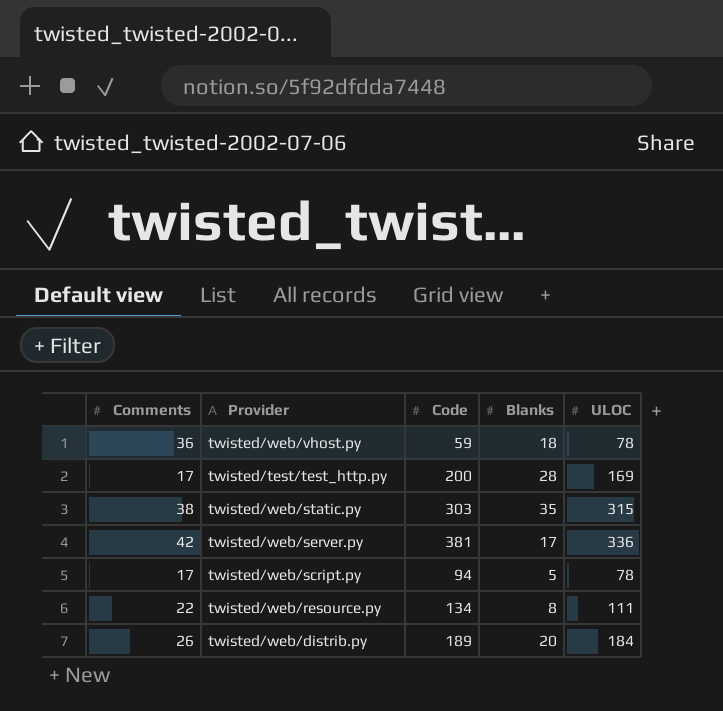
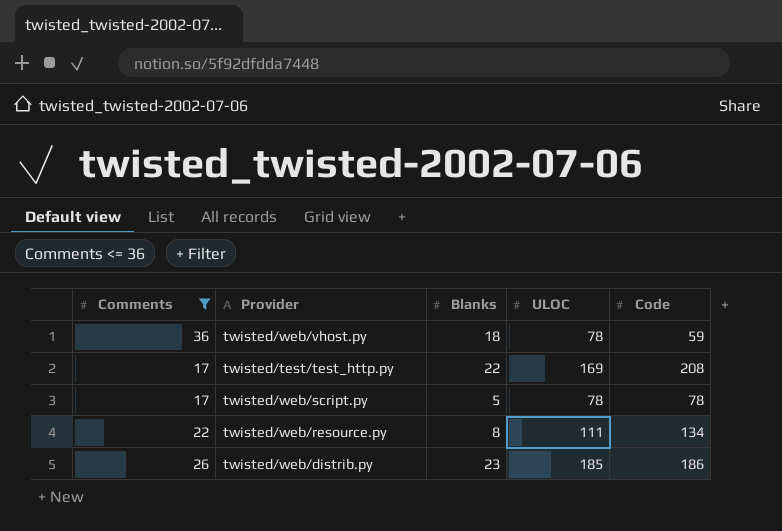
filter: none -> Comments <= 36
column Code | position: 3 -> 5
twisted/test/test_http.py | Blanks: 28 -> 22
twisted/test/test_http.py | Code: 200 -> 208
twisted/web/script.py | Code: 94 -> 78
twisted/web/distrib.py | Blanks: 20 -> 23
twisted/web/distrib.py | ULOC: 184 -> 185
twisted/web/distrib.py | Code: 189 -> 186

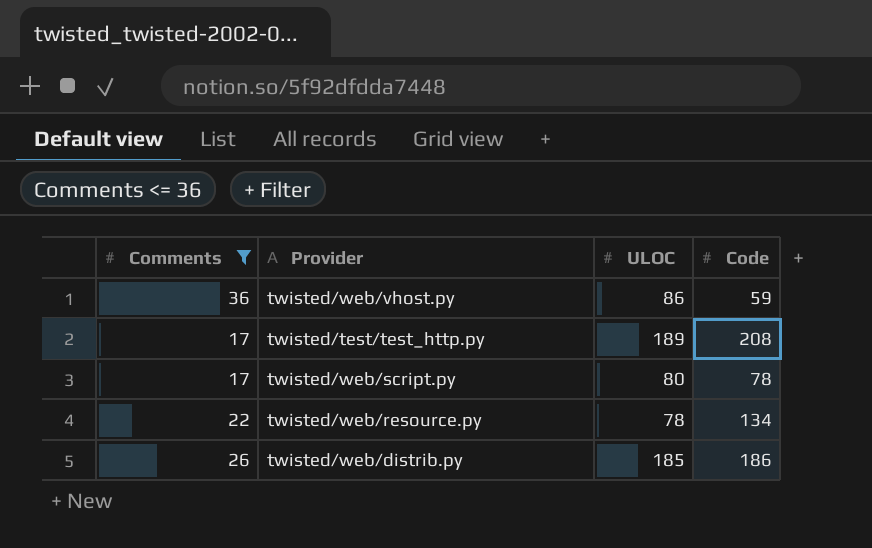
column Blanks | position: 3 -> none
twisted/web/vhost.py | ULOC: 78 -> 86
twisted/test/test_http.py | ULOC: 169 -> 189
twisted/web/script.py | ULOC: 78 -> 80
twisted/web/resource.py | ULOC: 111 -> 78

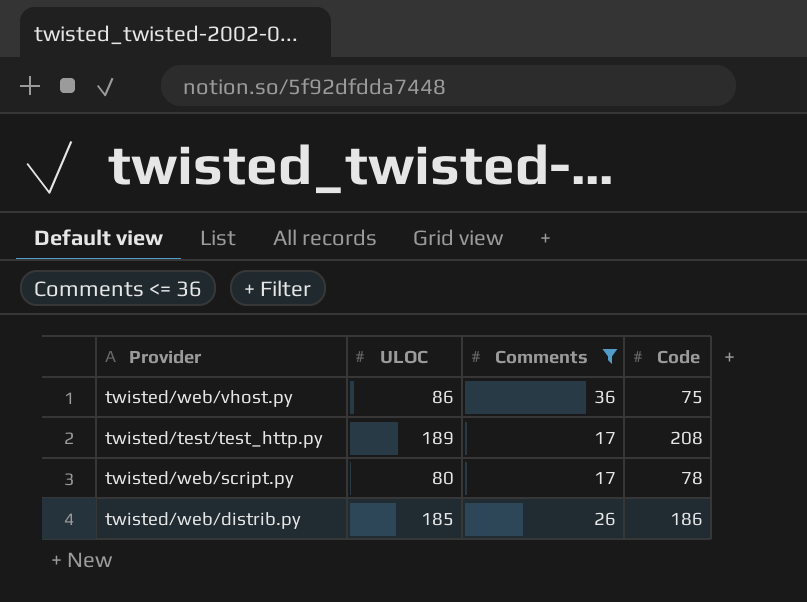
column Comments | position: 1 -> 3
row twisted/web/resource.py: 22 | 78 | 134 -> none
twisted/web/vhost.py | Code: 59 -> 75

